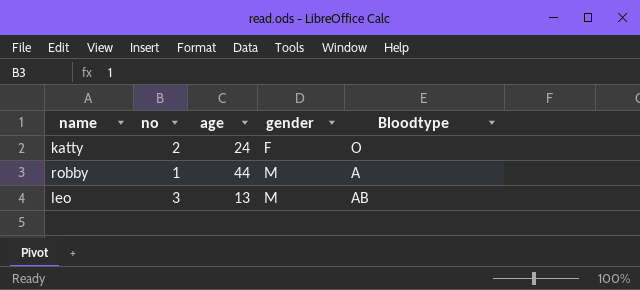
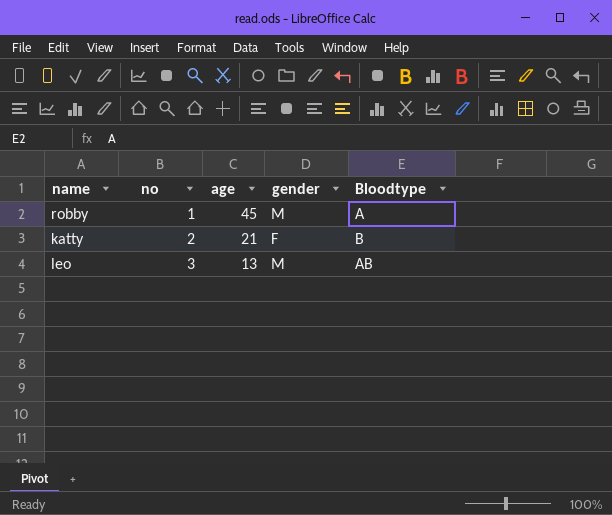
row order: gender ascending -> no ascending
robby | age: 44 -> 45
katty | age: 24 -> 21
katty | Bloodtype: O -> B

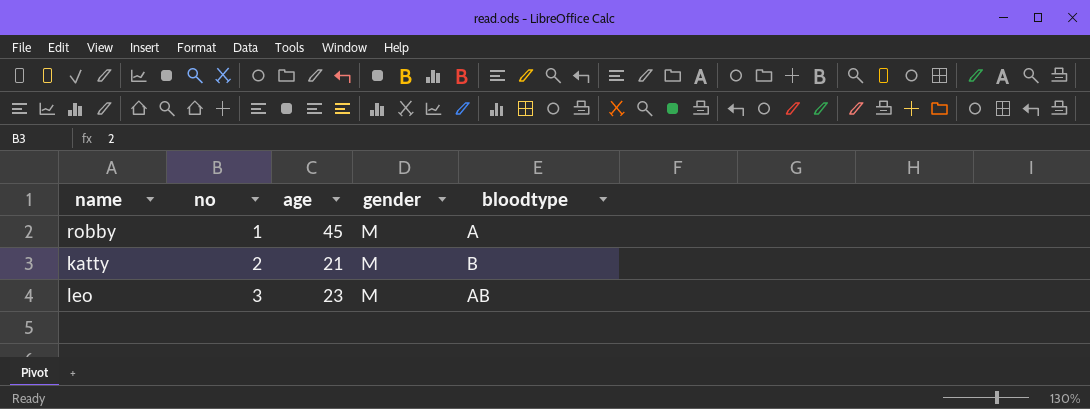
column name: Bloodtype -> bloodtype
katty | gender: F -> M
leo | age: 13 -> 23

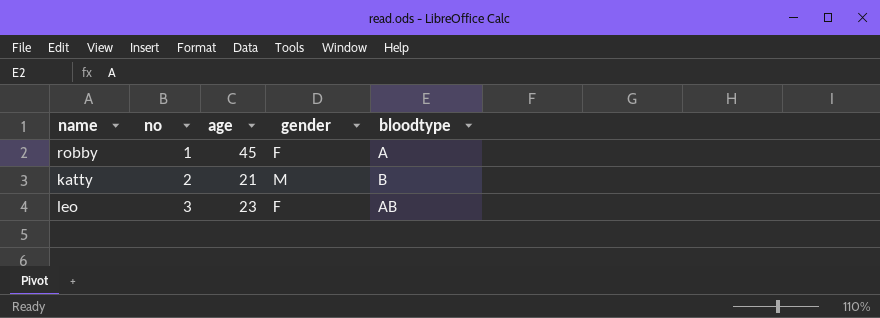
robby | gender: M -> F
leo | gender: M -> F

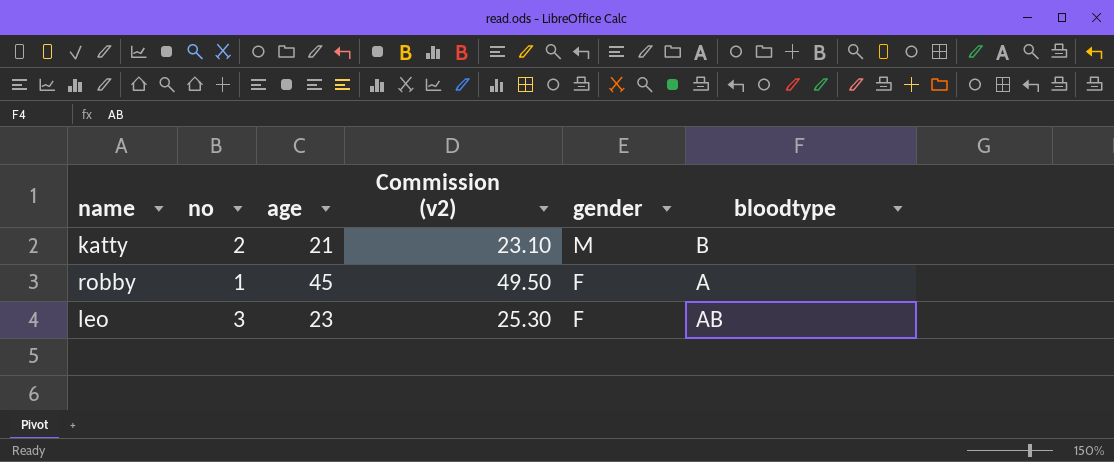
row order: no ascending -> gender descending
column Commission (v2) | formula: none -> [age] * 1.1

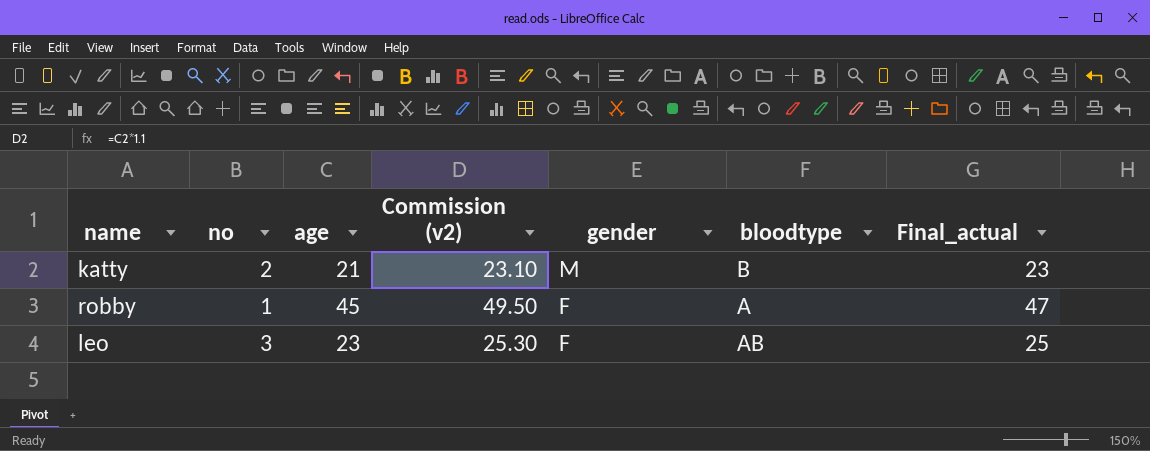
column Final_actual | formula: none -> [age] + 2

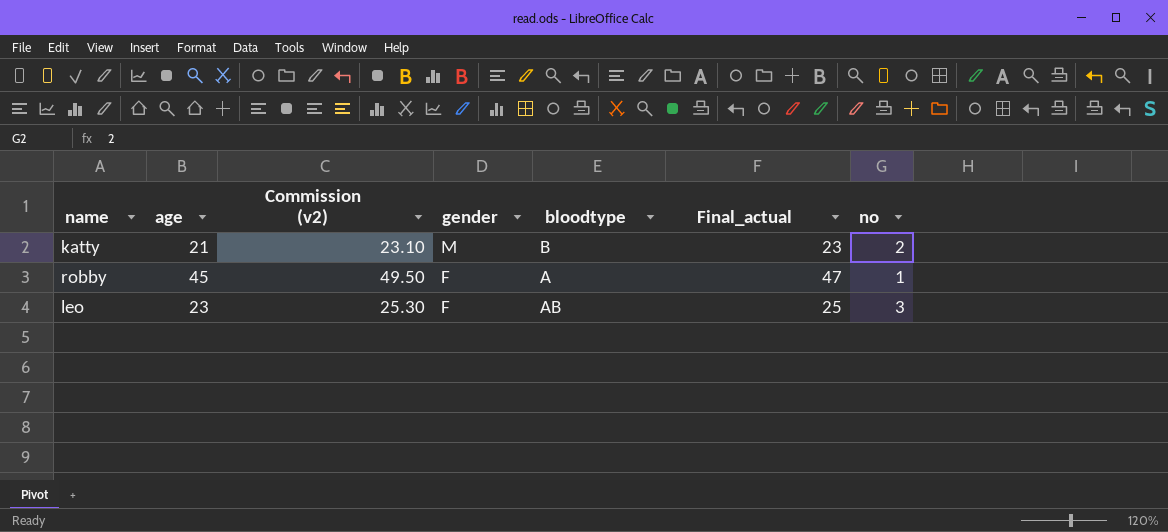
column no | position: 2 -> 7

